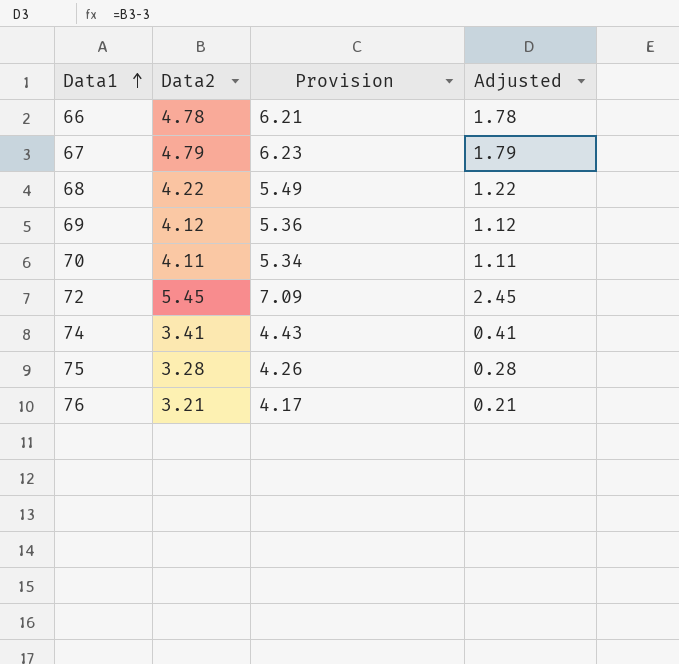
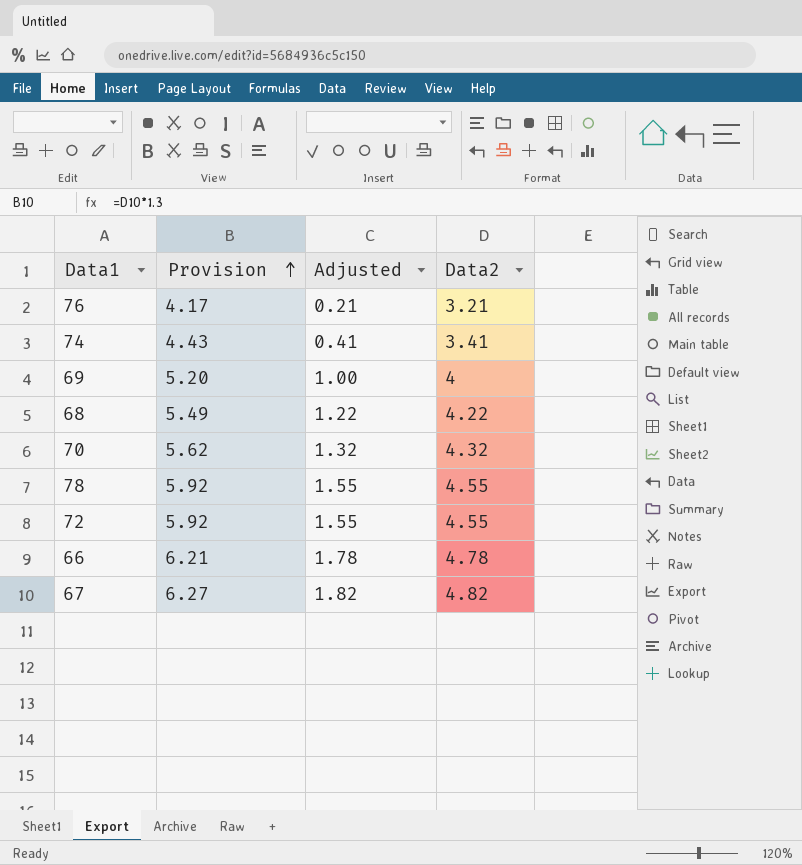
row order: Data1 ascending -> Provision ascending
column Data2 | position: 2 -> 4
row 75: 3.28 | 4.26 | 0.28 -> none
69 | Provision: 5.36 -> 5.20
69 | Adjusted: 1.12 -> 1.00
69 | Data2: 4.12 -> 4
70 | Provision: 5.34 -> 5.62
70 | Adjusted: 1.11 -> 1.32
70 | Data2: 4.11 -> 4.32
row 78: none -> 5.92 | 1.55 | 4.55
72 | Provision: 7.09 -> 5.92
72 | Adjusted: 2.45 -> 1.55
72 | Data2: 5.45 -> 4.55
67 | Provision: 6.23 -> 6.27
67 | Adjusted: 1.79 -> 1.82
67 | Data2: 4.79 -> 4.82

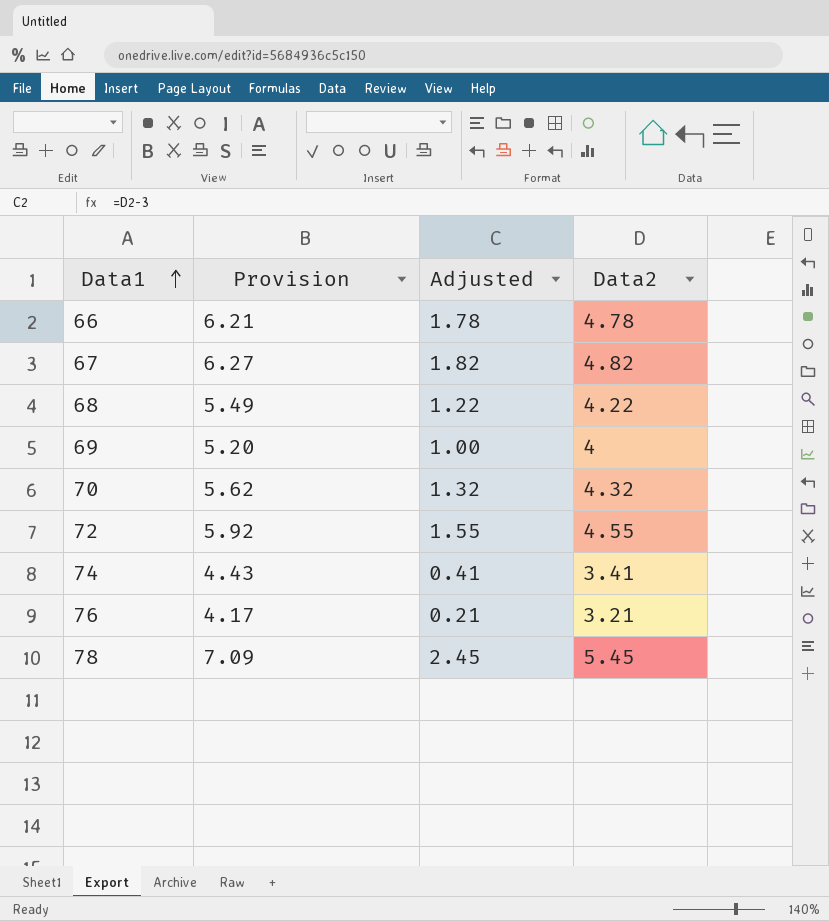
row order: Provision ascending -> Data1 ascending
78 | Provision: 5.92 -> 7.09
78 | Adjusted: 1.55 -> 2.45
78 | Data2: 4.55 -> 5.45

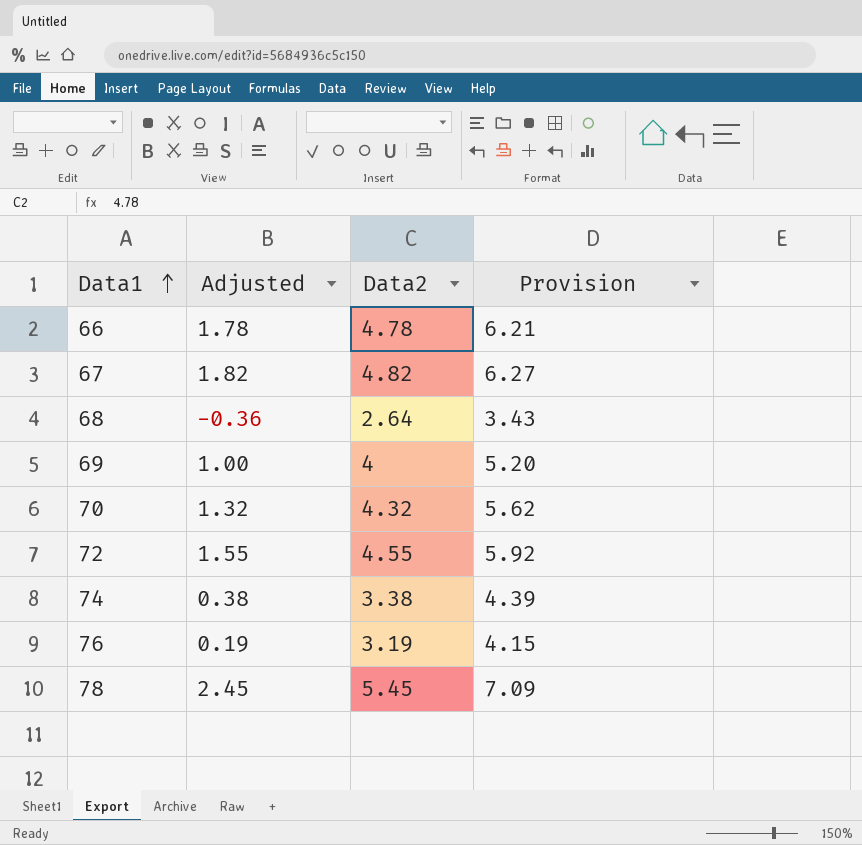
column Provision | position: 2 -> 4
68 | Adjusted: 1.22 -> -0.36
68 | Data2: 4.22 -> 2.64
68 | Provision: 5.49 -> 3.43
74 | Adjusted: 0.41 -> 0.38
74 | Data2: 3.41 -> 3.38
74 | Provision: 4.43 -> 4.39
76 | Adjusted: 0.21 -> 0.19
76 | Data2: 3.21 -> 3.19
76 | Provision: 4.17 -> 4.15

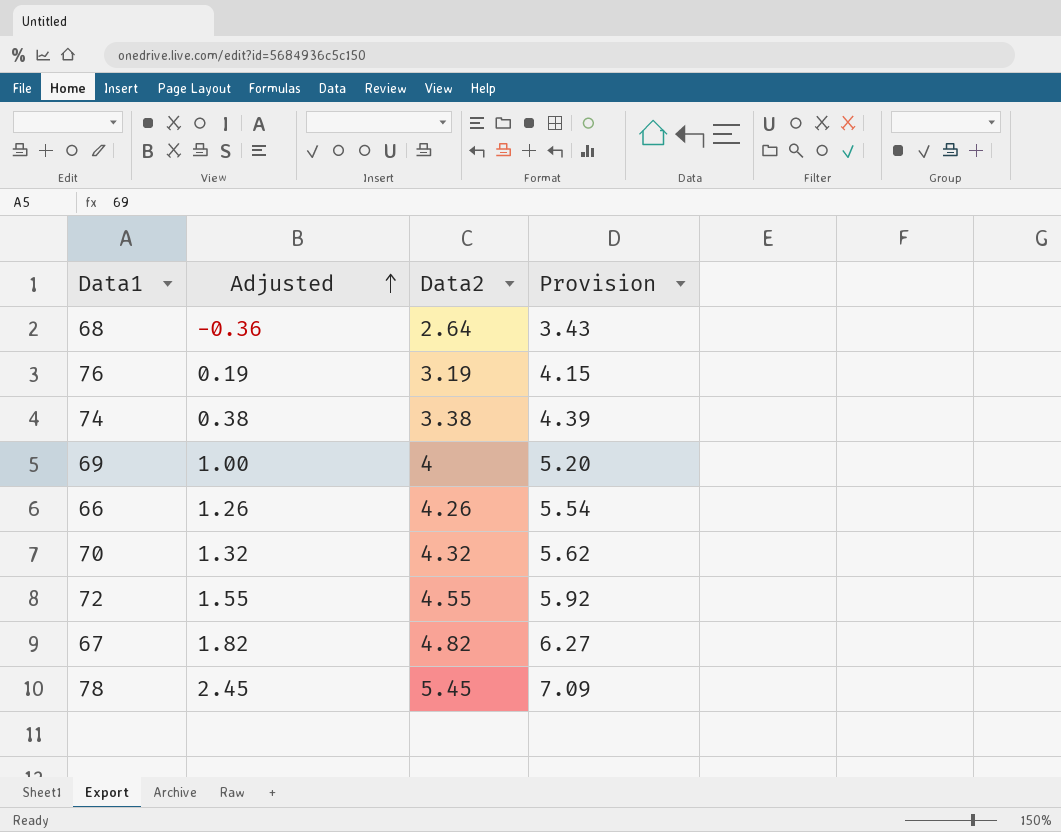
row order: Data1 ascending -> Adjusted ascending
66 | Adjusted: 1.78 -> 1.26
66 | Data2: 4.78 -> 4.26
66 | Provision: 6.21 -> 5.54

